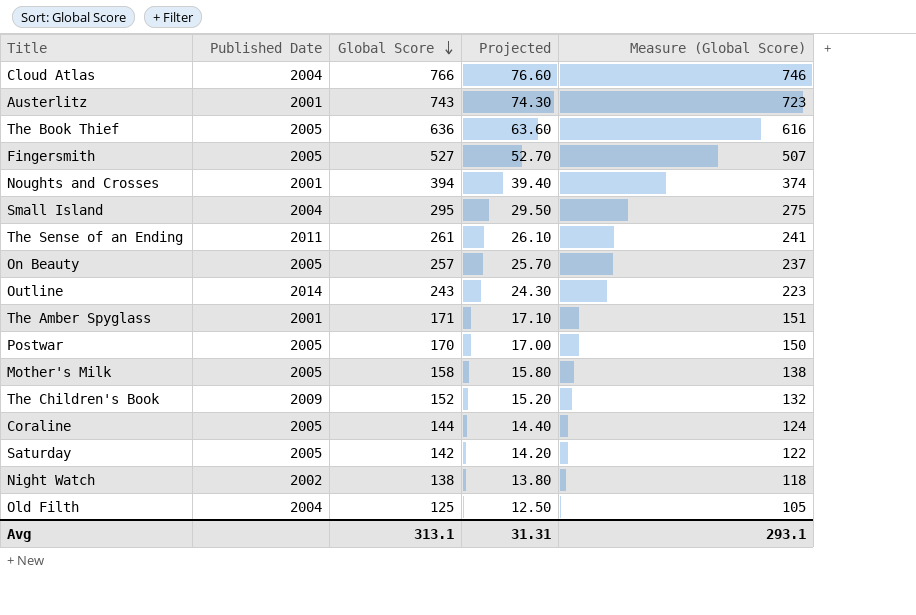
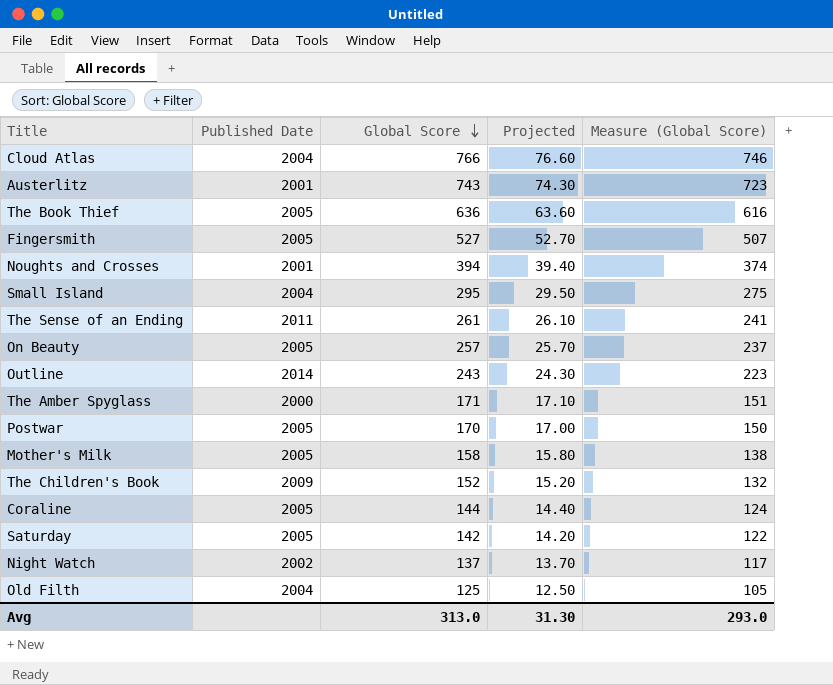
The Amber Spyglass | Published Date: 2001 -> 2000
Night Watch | Global Score: 138 -> 137
Night Watch | Projected: 13.80 -> 13.70
Night Watch | Measure (Global Score): 118 -> 117
Avg | Global Score: 313.1 -> 313.0
Avg | Projected: 31.31 -> 31.30
Avg | Measure (Global Score): 293.1 -> 293.0

